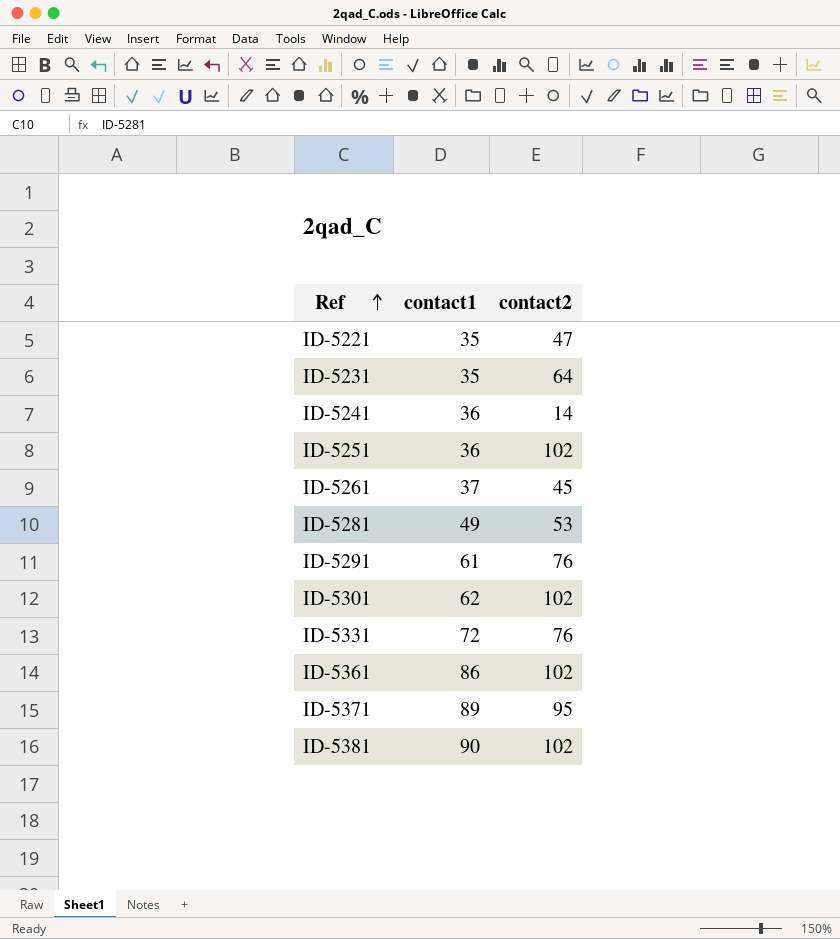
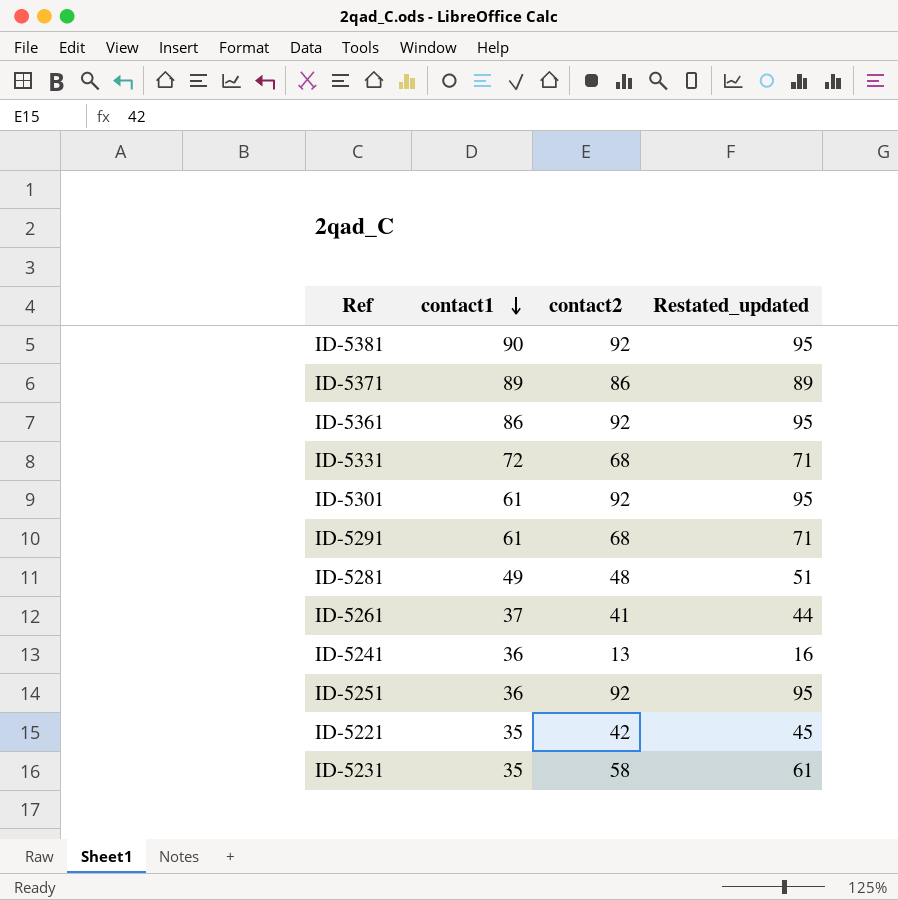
row order: Ref ascending -> contact1 descending
column Restated_updated | formula: none -> [contact2] + 3
ID-5381 | contact2: 102 -> 92
ID-5371 | contact2: 95 -> 86
ID-5361 | contact2: 102 -> 92
ID-5331 | contact2: 76 -> 68
ID-5301 | contact1: 62 -> 61
ID-5301 | contact2: 102 -> 92
ID-5291 | contact2: 76 -> 68
ID-5281 | contact2: 53 -> 48
ID-5261 | contact2: 45 -> 41
ID-5241 | contact2: 14 -> 13
ID-5251 | contact2: 102 -> 92
ID-5221 | contact2: 47 -> 42
ID-5231 | contact2: 64 -> 58

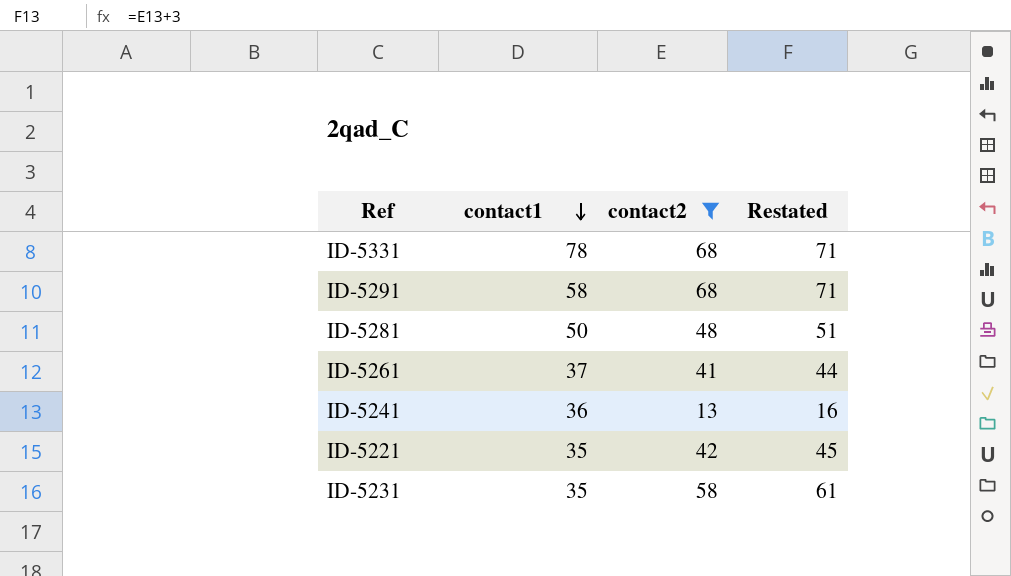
filter: none -> contact2 <= 68
column name: Restated_updated -> Restated
ID-5331 | contact1: 72 -> 78
ID-5291 | contact1: 61 -> 58
ID-5281 | contact1: 49 -> 50

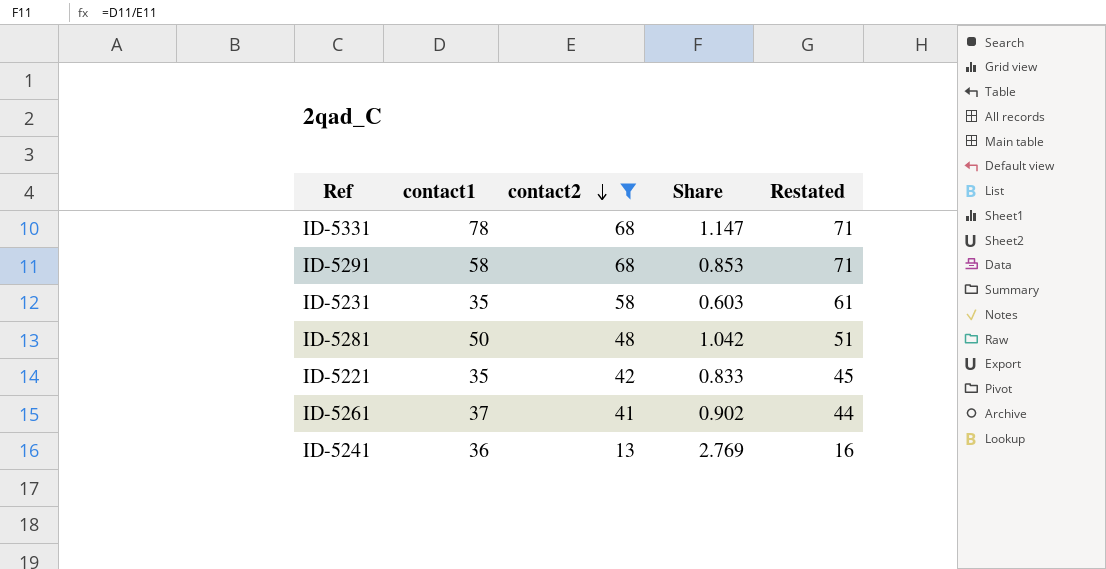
row order: contact1 descending -> contact2 descending
column Share | formula: none -> [contact1] / [contact2]

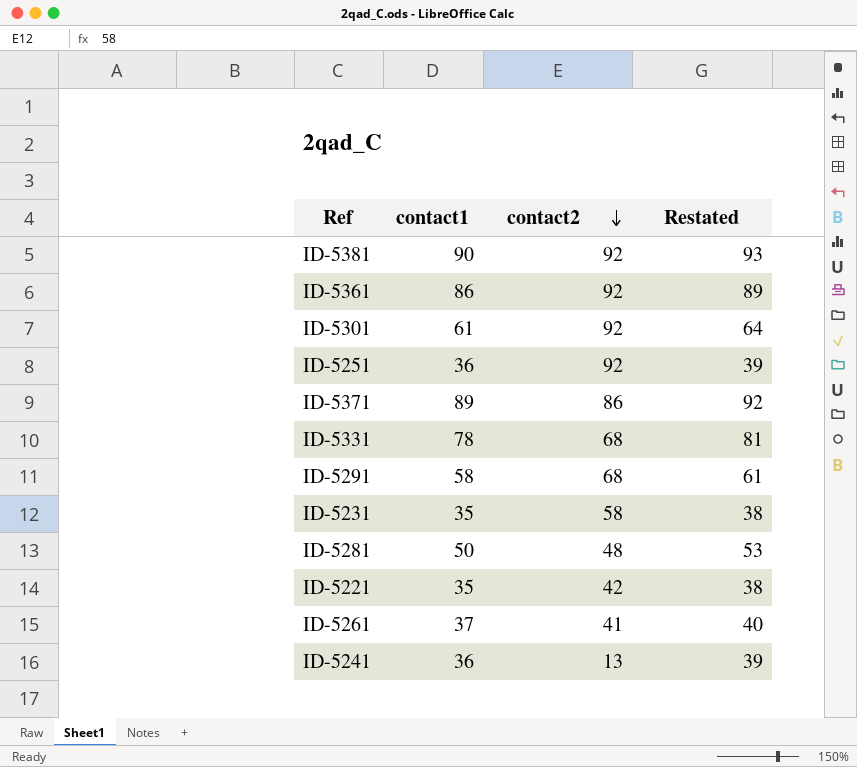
filter: contact2 <= 68 -> none
column Share | formula: [contact1] / [contact2] -> none
column Restated | formula: [contact2] + 3 -> [contact1] + 3

